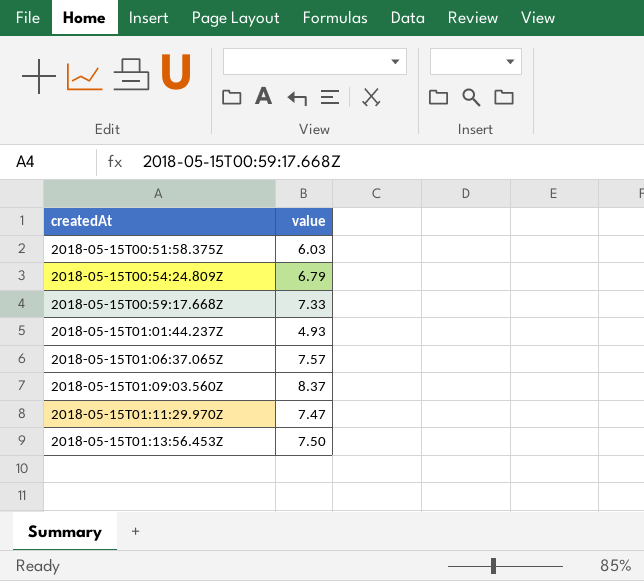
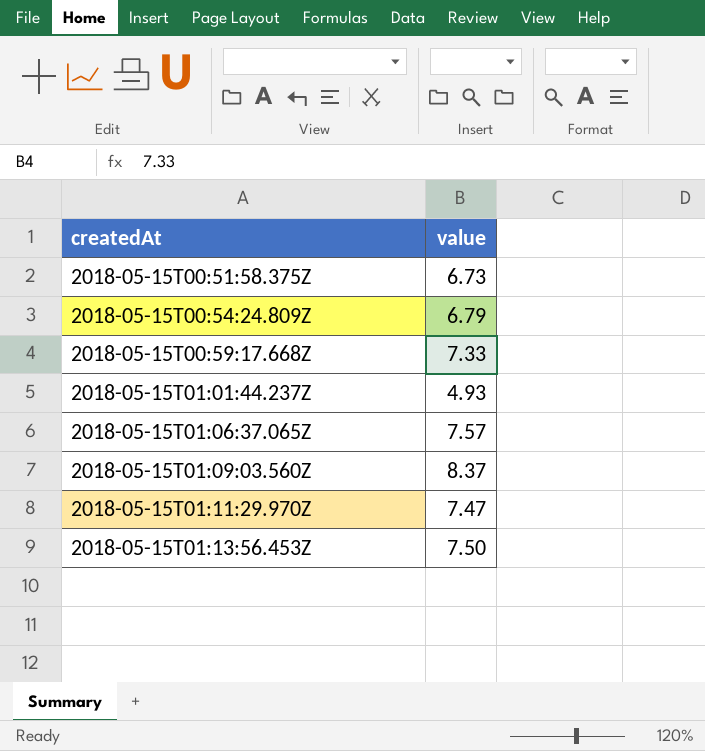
2018-05-15T00:51:58.375Z | value: 6.03 -> 6.73

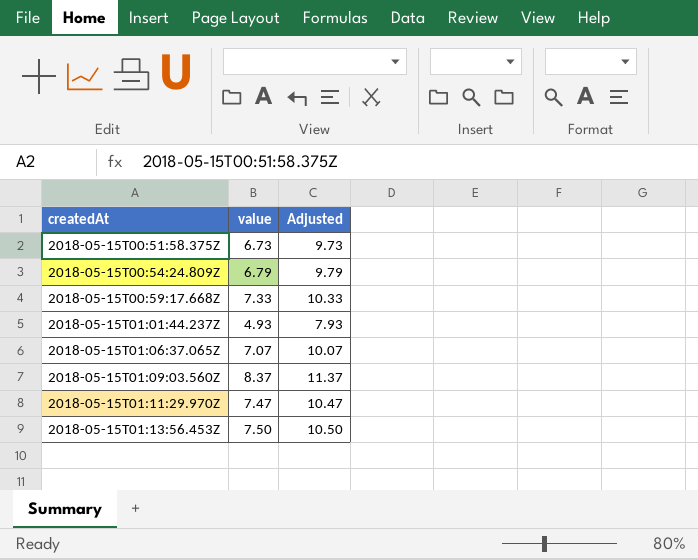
column Adjusted | formula: none -> [value] + 3
2018-05-15T01:06:37.065Z | value: 7.57 -> 7.07

